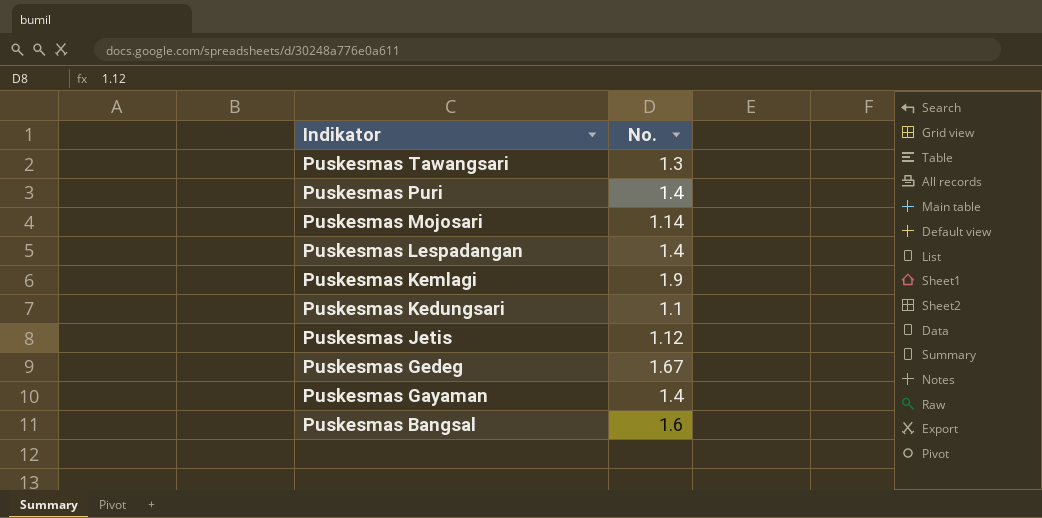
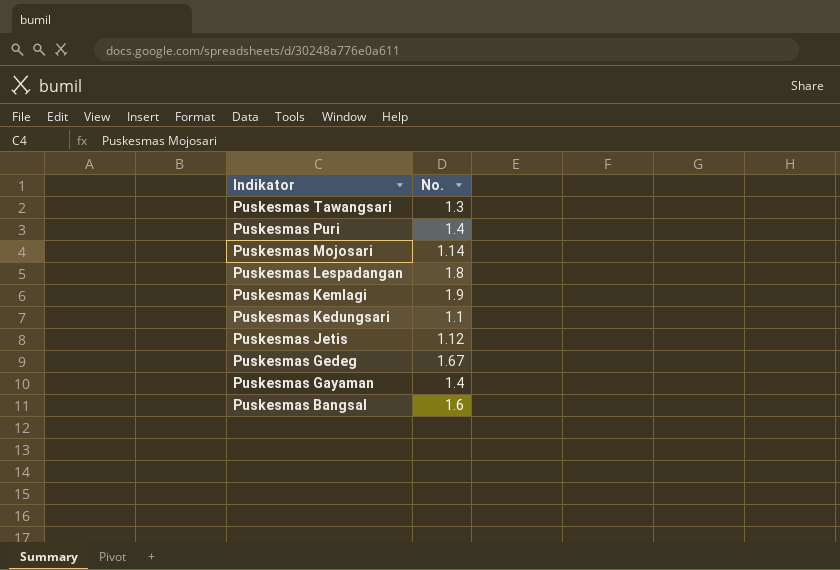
Puskesmas Lespadangan | No.: 1.4 -> 1.8

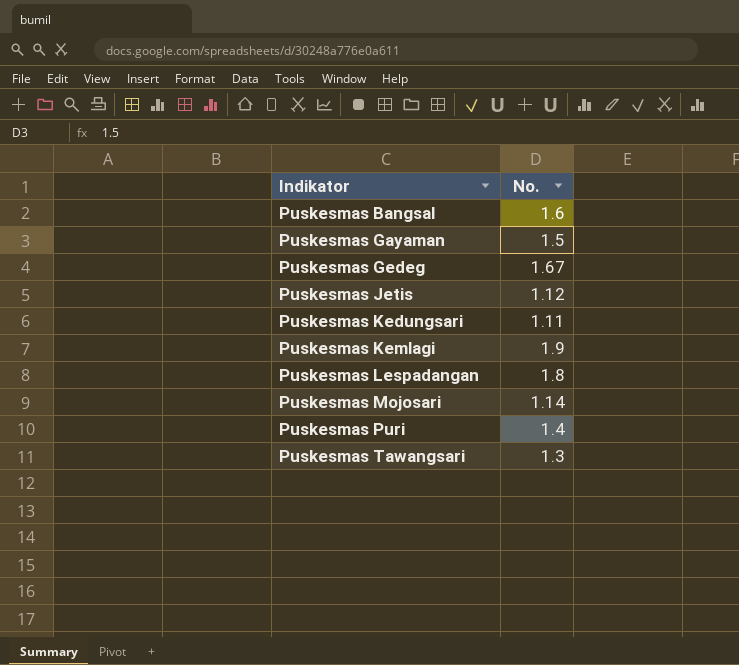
row order: Indikator descending -> Indikator ascending
Puskesmas Gayaman | No.: 1.4 -> 1.5
Puskesmas Kedungsari | No.: 1.1 -> 1.11

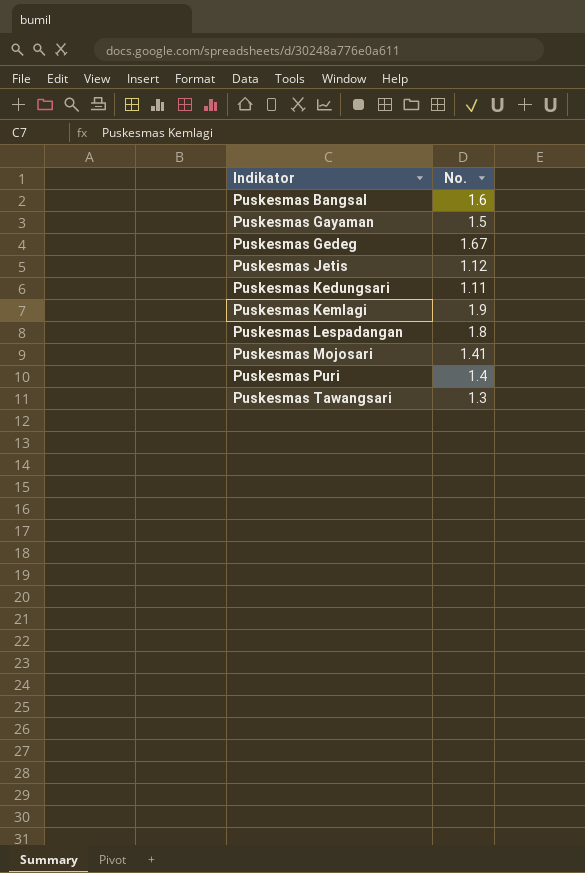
Puskesmas Mojosari | No.: 1.14 -> 1.41

